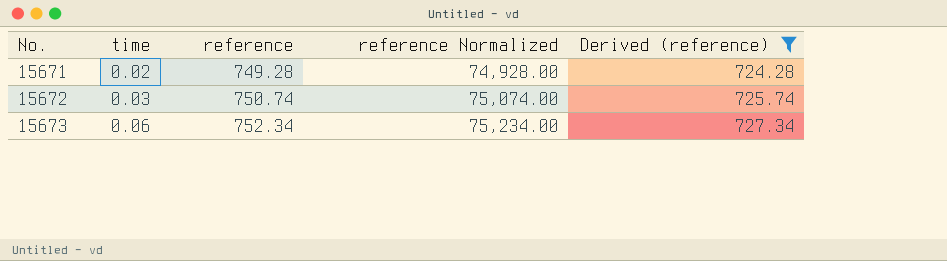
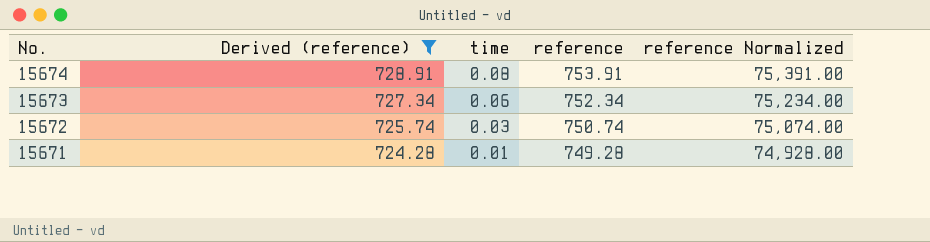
row order: No. ascending -> No. descending
column Derived (reference) | position: 5 -> 2
row 15674: none -> 728.91 | 0.08 | 753.91 | 75,391.00
15671 | time: 0.02 -> 0.01

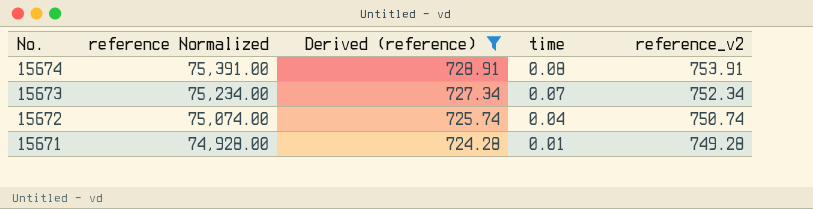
column reference Normalized | position: 5 -> 2
column name: reference -> reference_v2
15673 | time: 0.06 -> 0.07
15672 | time: 0.03 -> 0.04

